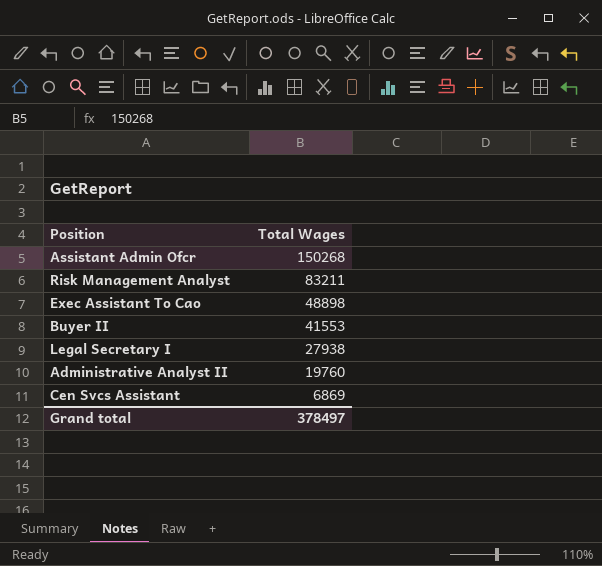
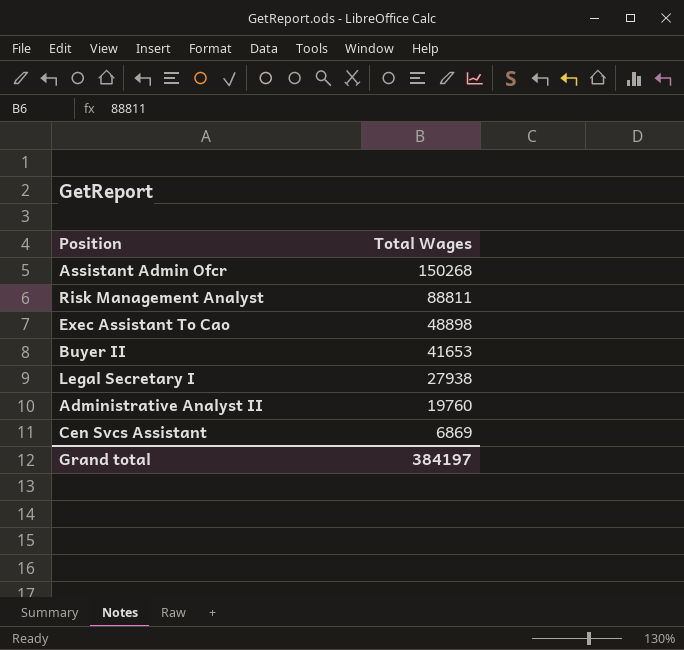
Risk Management Analyst | Total Wages: 83211 -> 88811
Buyer II | Total Wages: 41553 -> 41653
Grand total | Total Wages: 378497 -> 384197

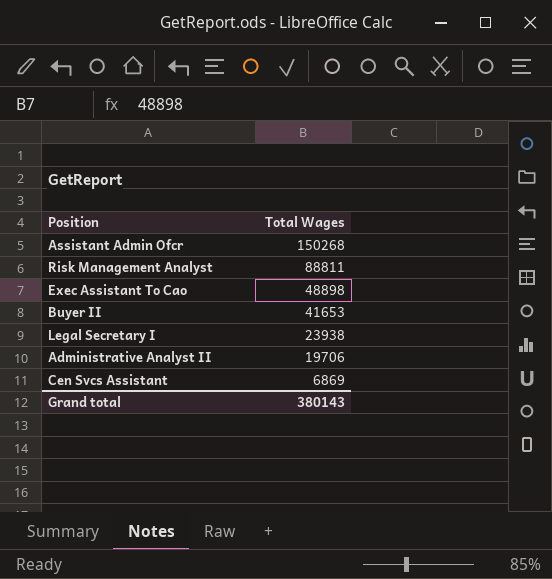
Legal Secretary I | Total Wages: 27938 -> 23938
Administrative Analyst II | Total Wages: 19760 -> 19706
Grand total | Total Wages: 384197 -> 380143

